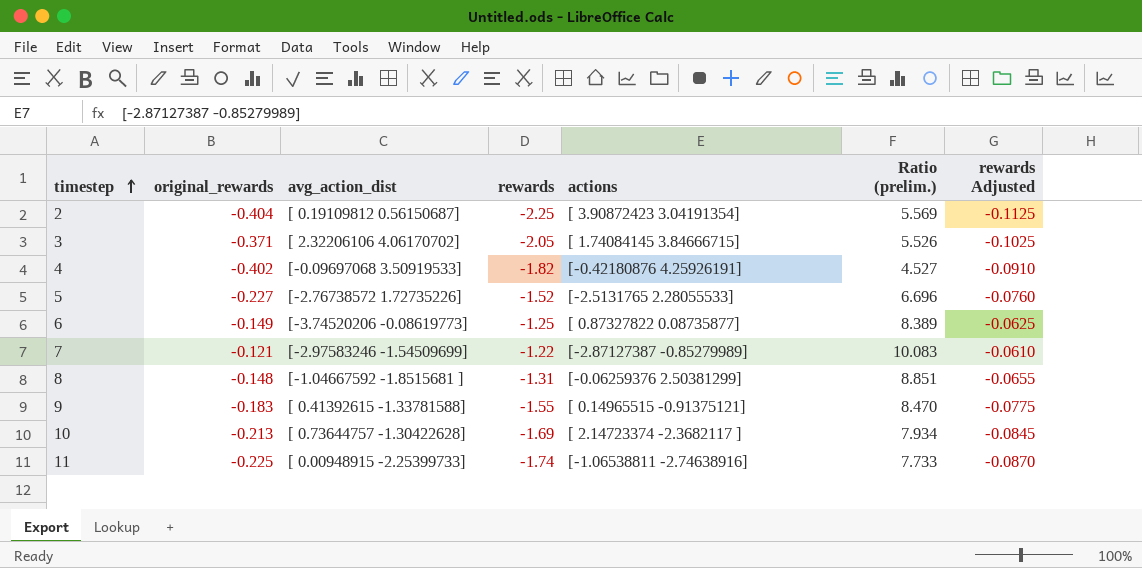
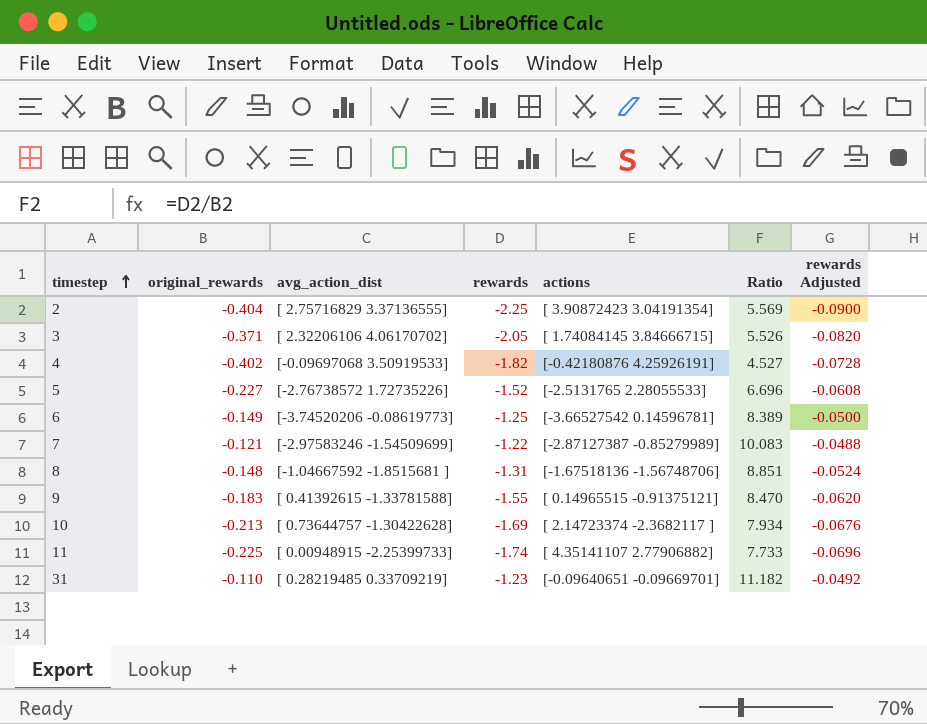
column name: Ratio (prelim.) -> Ratio
column rewards Adjusted | formula: [rewards] * 0.05 -> [rewards] * 0.04
2 | avg_action_dist: [ 0.19109812 0.56150687] -> [ 2.75716829 3.37136555]
6 | actions: [ 0.87327822 0.08735877] -> [-3.66527542 0.14596781]
8 | actions: [-0.06259376 2.50381299] -> [-1.67518136 -1.56748706]
11 | actions: [-1.06538811 -2.74638916] -> [ 4.35141107 2.77906882]
row 31: none -> -0.110 | [ 0.28219485 0.33709219] | -1.23 | [-0.09640651 -0.09669701] | 11.182 | -0.0492

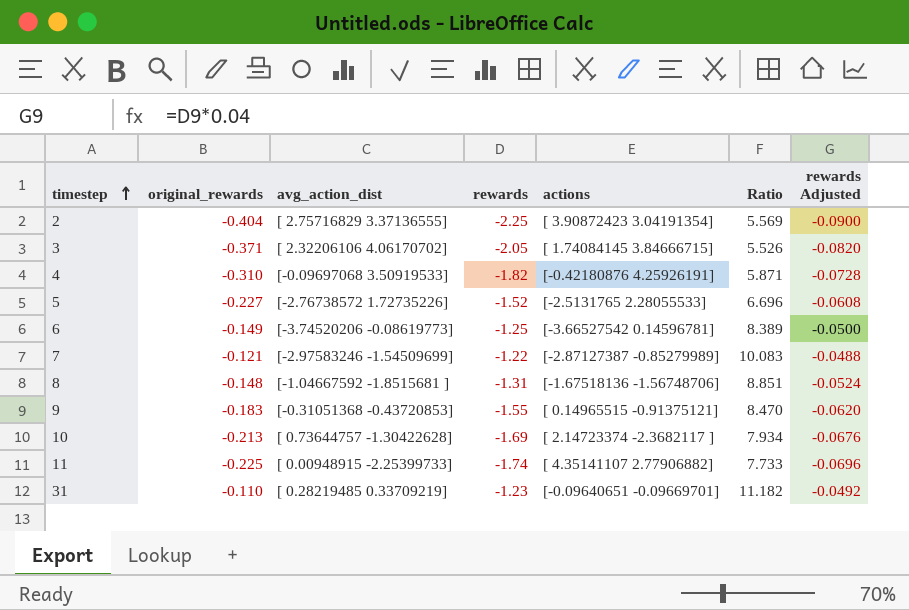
4 | original_rewards: -0.402 -> -0.310
4 | Ratio: 4.527 -> 5.871
9 | avg_action_dist: [ 0.41392615 -1.33781588] -> [-0.31051368 -0.43720853]

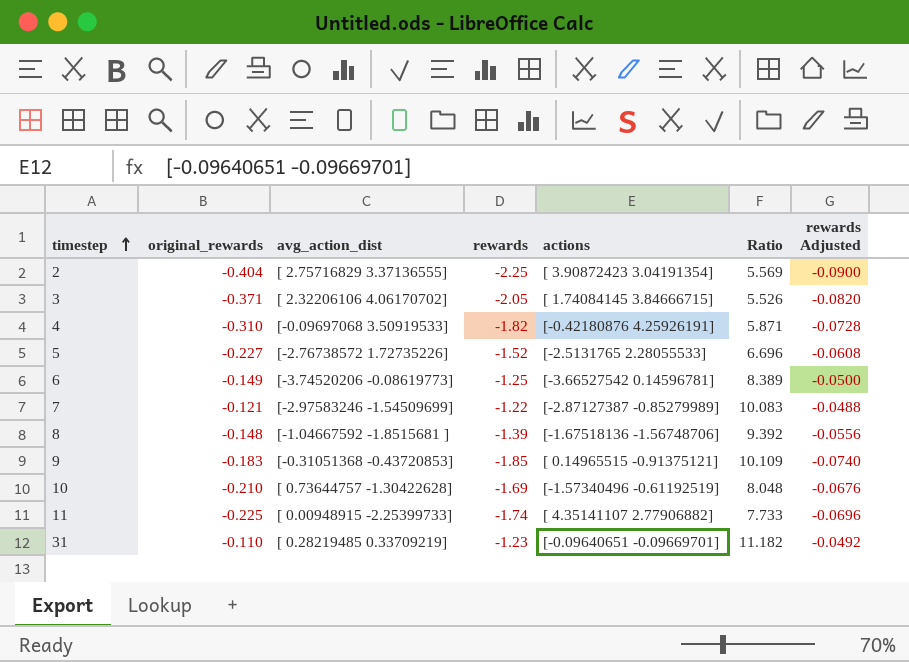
8 | rewards: -1.31 -> -1.39
8 | Ratio: 8.851 -> 9.392
8 | rewards Adjusted: -0.0524 -> -0.0556
9 | rewards: -1.55 -> -1.85
9 | Ratio: 8.470 -> 10.109
9 | rewards Adjusted: -0.0620 -> -0.0740
10 | original_rewards: -0.213 -> -0.210
10 | actions: [ 2.14723374 -2.3682117 ] -> [-1.57340496 -0.61192519]
10 | Ratio: 7.934 -> 8.048

